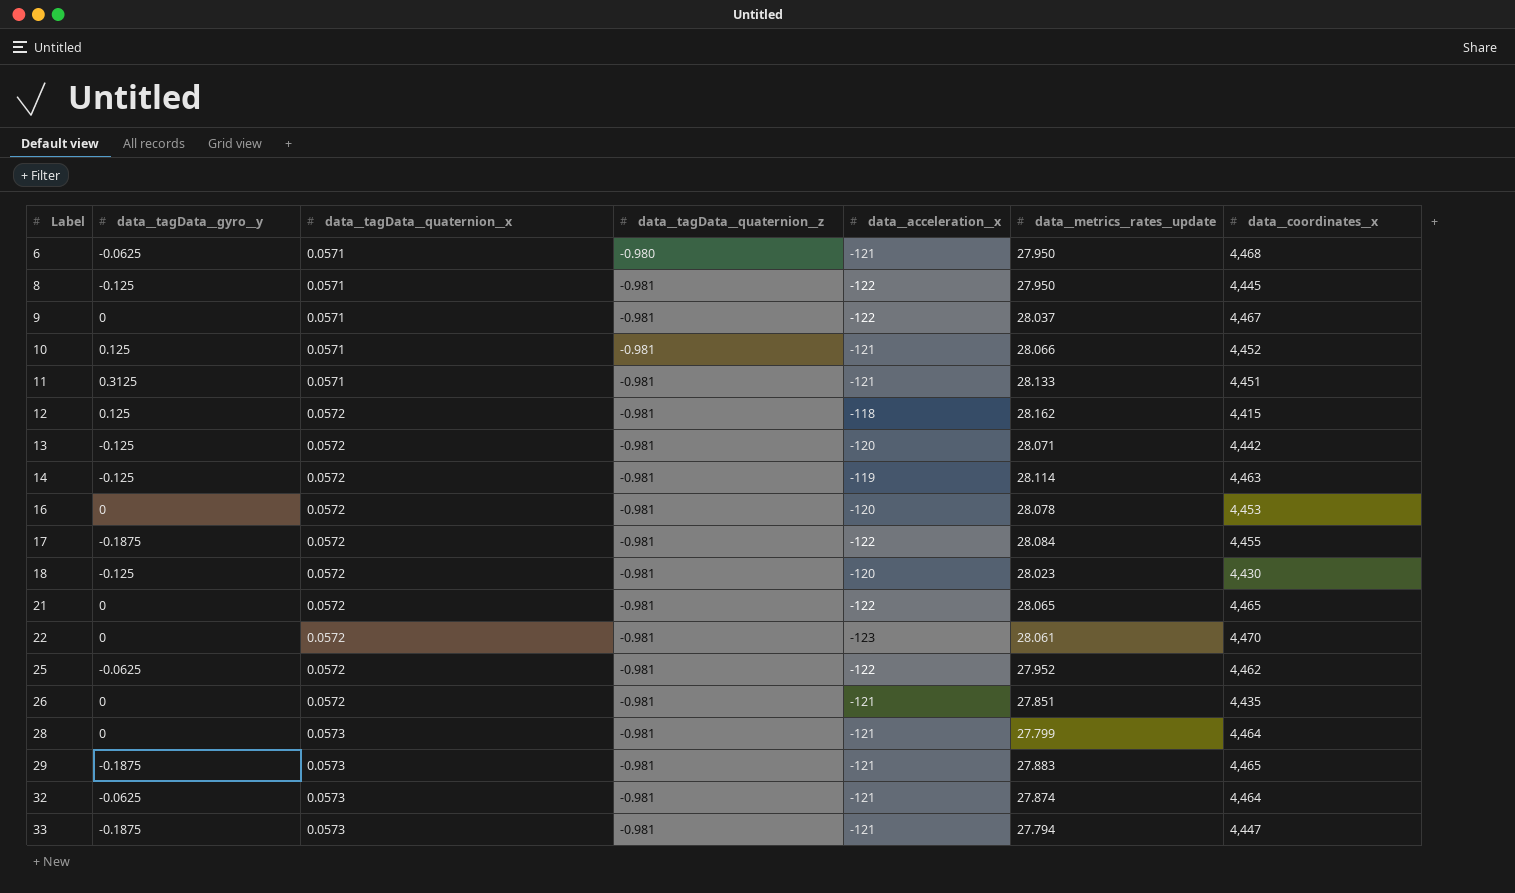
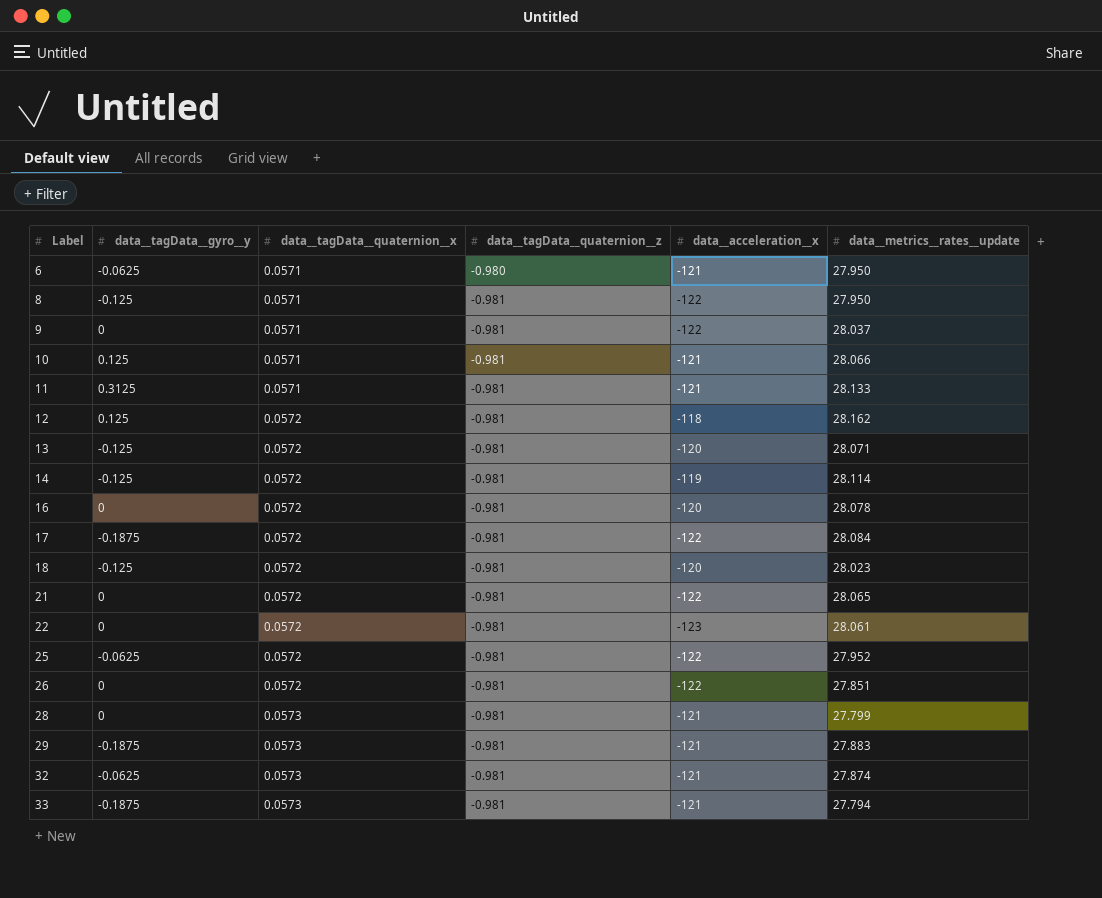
column data__coordinates__x | position: 7 -> none
26 | data__acceleration__x: -121 -> -122

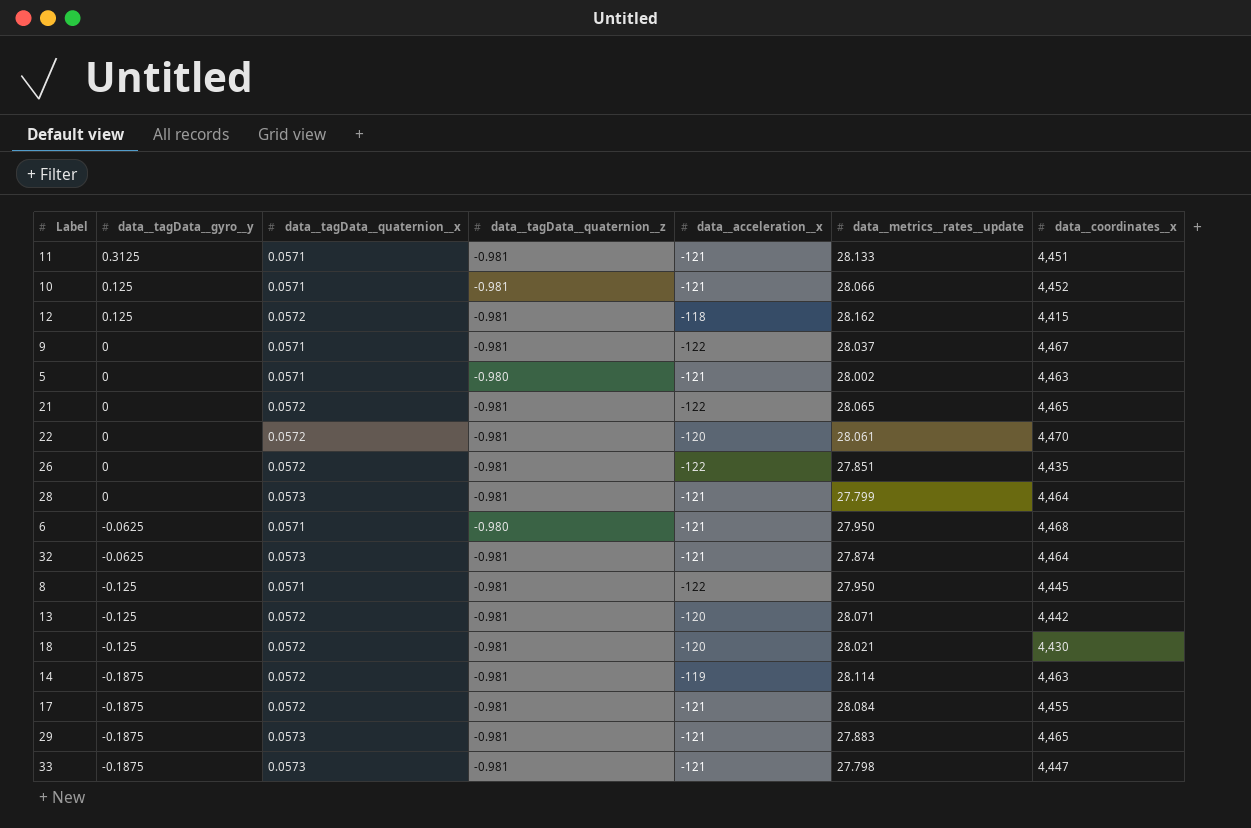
row order: Label ascending -> data__tagData__gyro__y descending
column data__coordinates__x | position: none -> 7
row 16: 0 | 0.0572 | -0.981 | -120 | 28.078 -> none
row 25: -0.0625 | 0.0572 | -0.981 | -122 | 27.952 -> none
row 5: none -> 0 | 0.0571 | -0.980 | -121 | 28.002 | 4,463
22 | data__acceleration__x: -123 -> -120
18 | data__metrics__rates__update: 28.023 -> 28.021
14 | data__tagData__gyro__y: -0.125 -> -0.1875
17 | data__acceleration__x: -122 -> -121
33 | data__metrics__rates__update: 27.794 -> 27.798

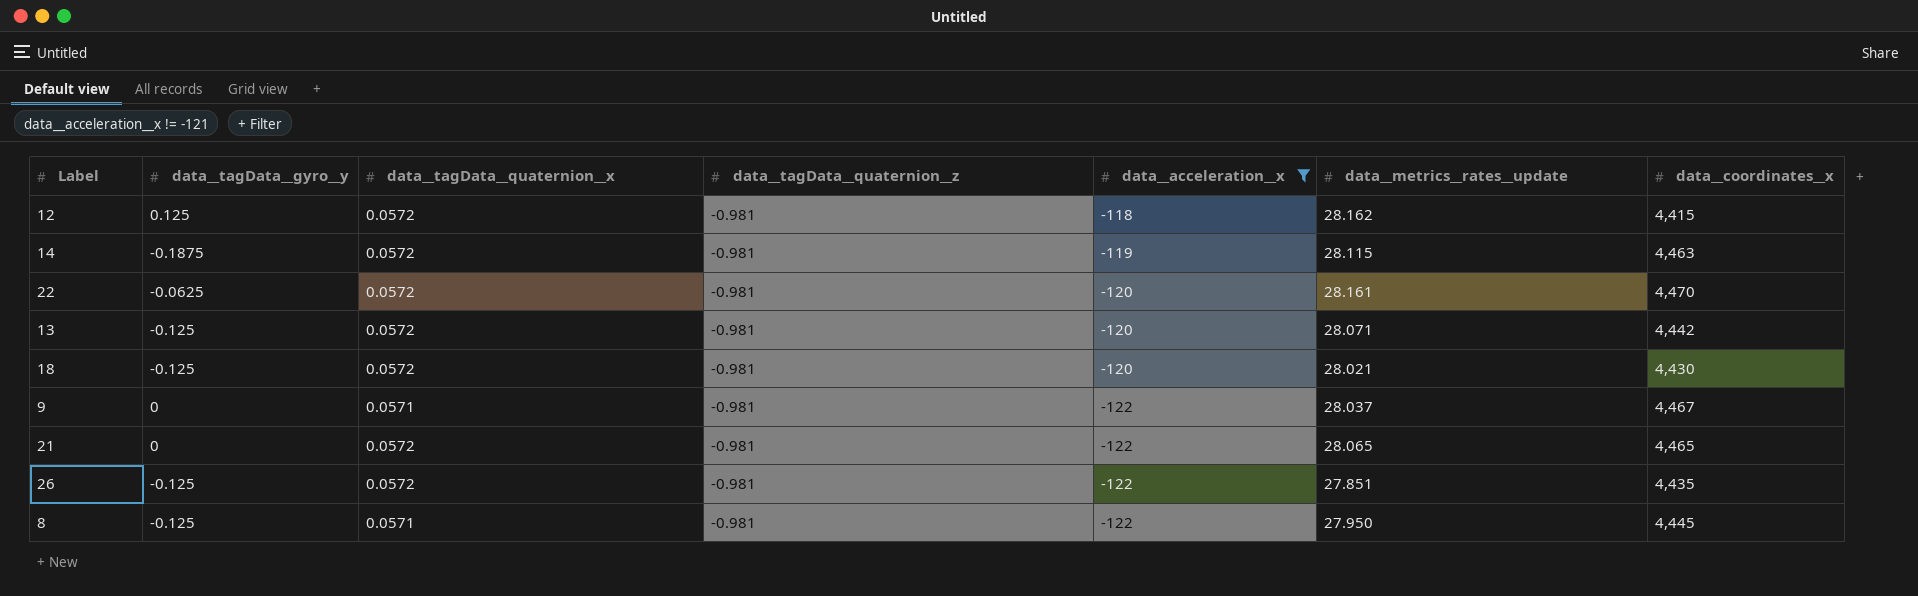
filter: none -> data__acceleration__x != -121
row order: data__tagData__gyro__y descending -> data__acceleration__x descending
14 | data__metrics__rates__update: 28.114 -> 28.115
22 | data__tagData__gyro__y: 0 -> -0.0625
22 | data__metrics__rates__update: 28.061 -> 28.161
26 | data__tagData__gyro__y: 0 -> -0.125

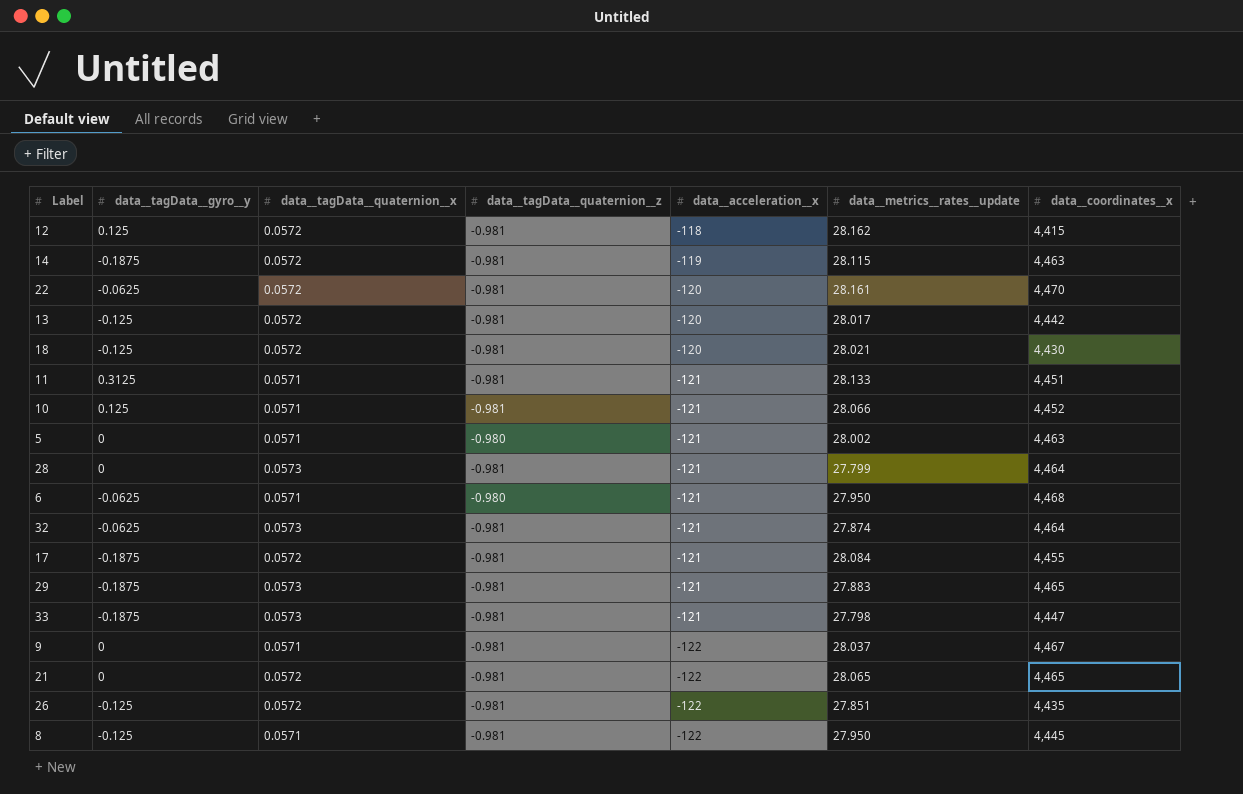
filter: data__acceleration__x != -121 -> none
13 | data__metrics__rates__update: 28.071 -> 28.017

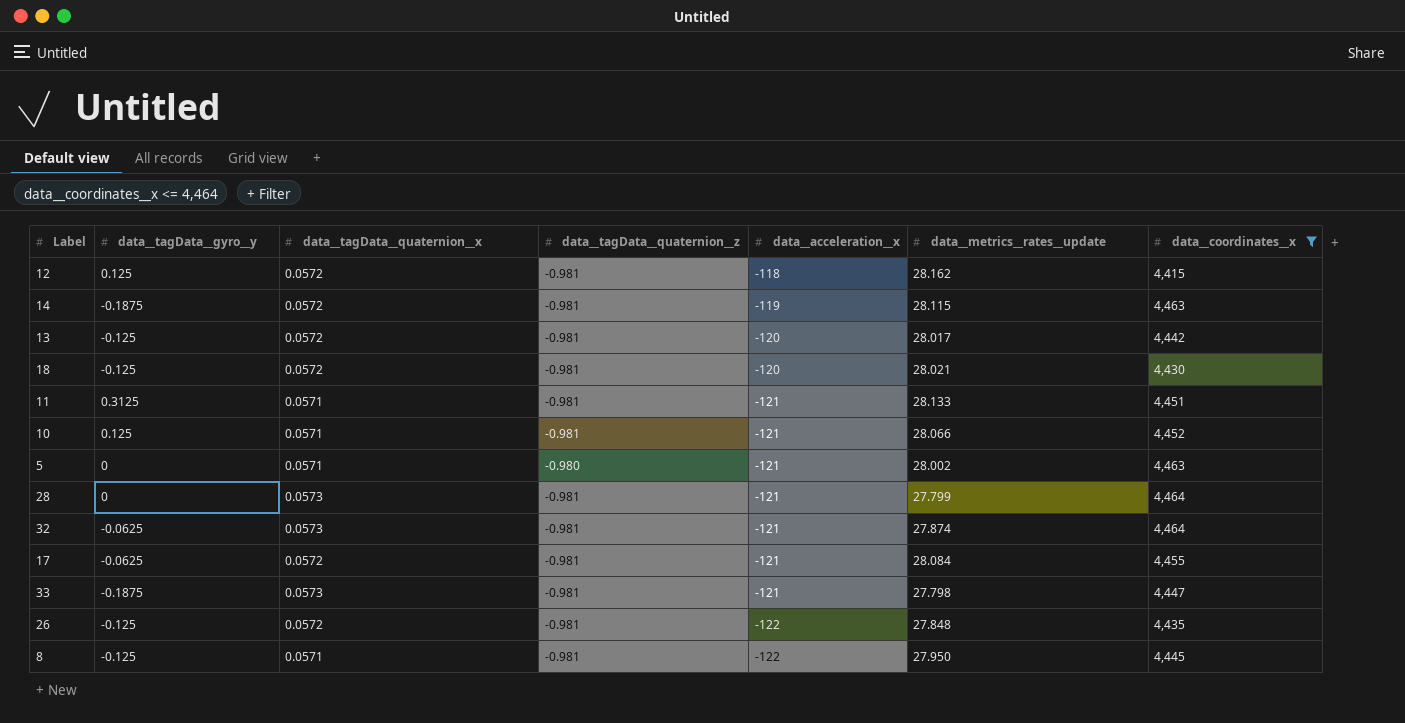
filter: none -> data__coordinates__x <= 4,464
17 | data__tagData__gyro__y: -0.1875 -> -0.0625
26 | data__metrics__rates__update: 27.851 -> 27.848

